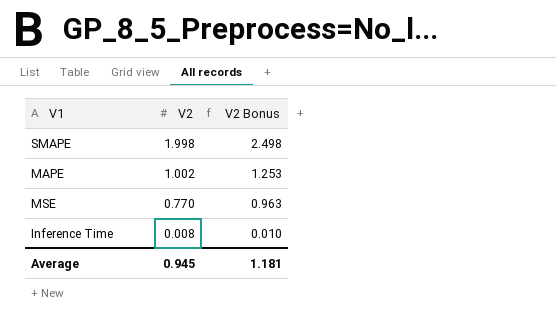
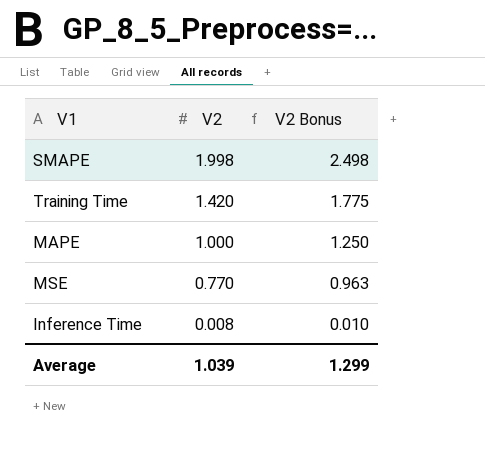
row Training Time: none -> 1.420 | 1.775
MAPE | V2: 1.002 -> 1.000
MAPE | V2 Bonus: 1.253 -> 1.250
Average | V2: 0.945 -> 1.039
Average | V2 Bonus: 1.181 -> 1.299

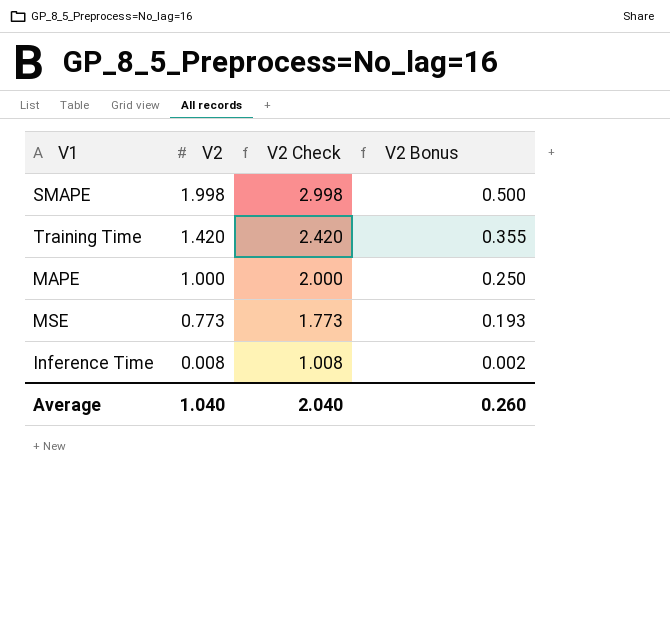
column V2 Check | formula: none -> [V2] + 1
column V2 Bonus | formula: [V2] * 1.25 -> [V2] * 0.25
MSE | V2: 0.770 -> 0.773
Average | V2: 1.039 -> 1.040
Average | V2 Bonus: 1.299 -> 0.260

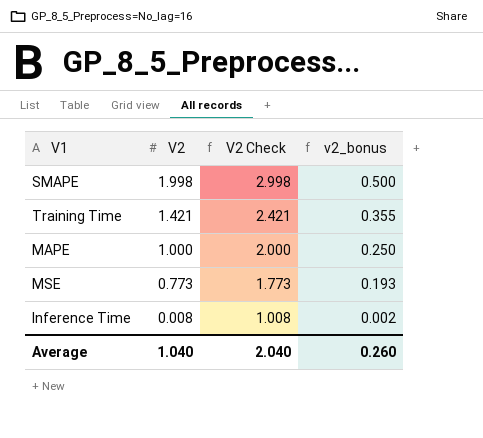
column name: V2 Bonus -> v2_bonus
Training Time | V2: 1.420 -> 1.421
Training Time | V2 Check: 2.420 -> 2.421

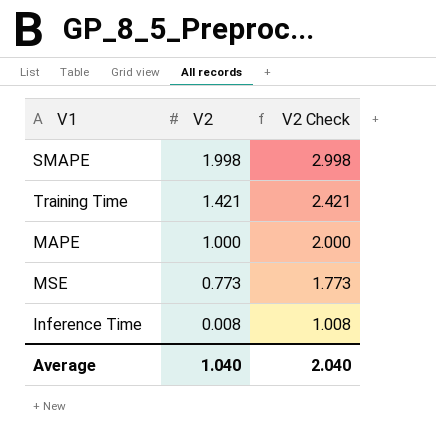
column v2_bonus | formula: [V2] * 0.25 -> none

